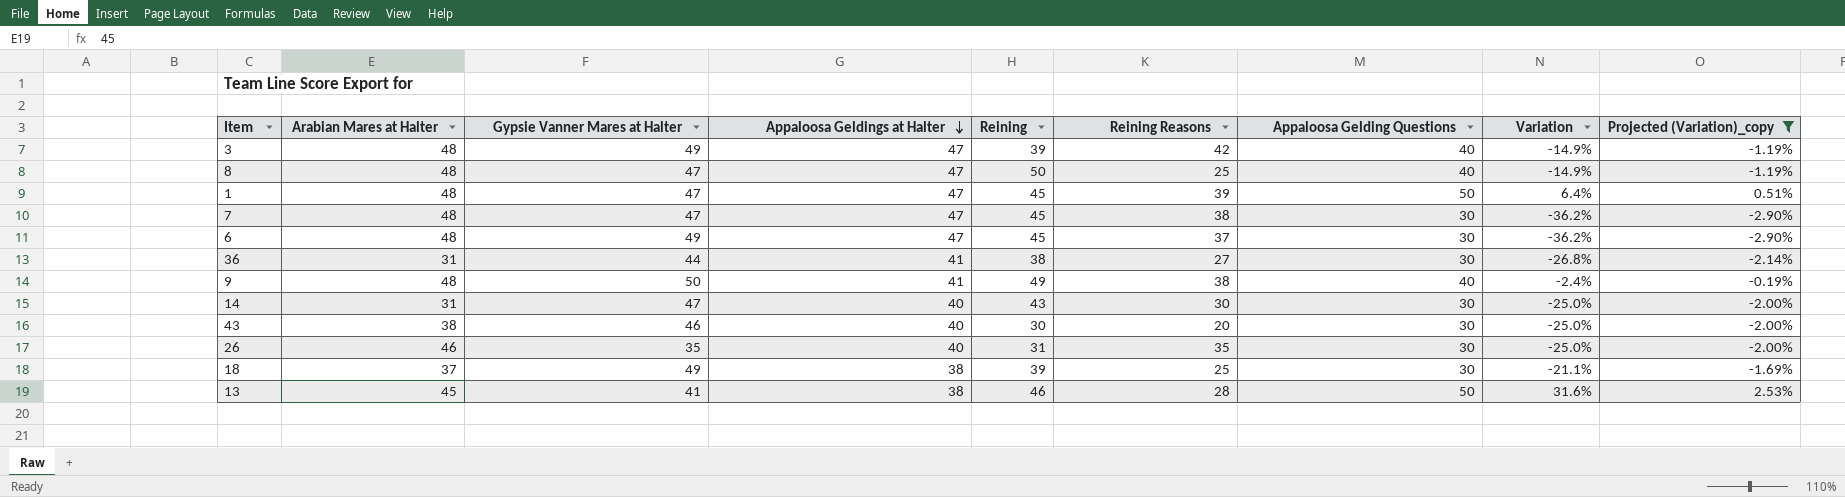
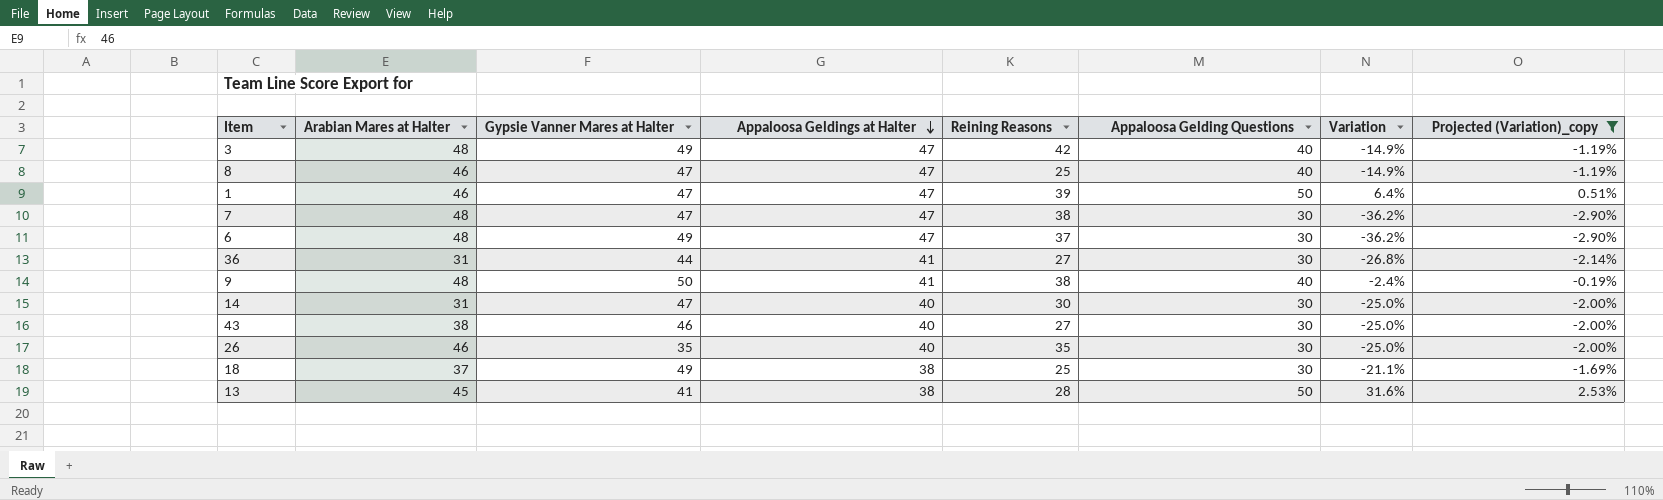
column Reining | position: 5 -> none
8 | Arabian Mares at Halter: 48 -> 46
1 | Arabian Mares at Halter: 48 -> 46
43 | Reining Reasons: 20 -> 27

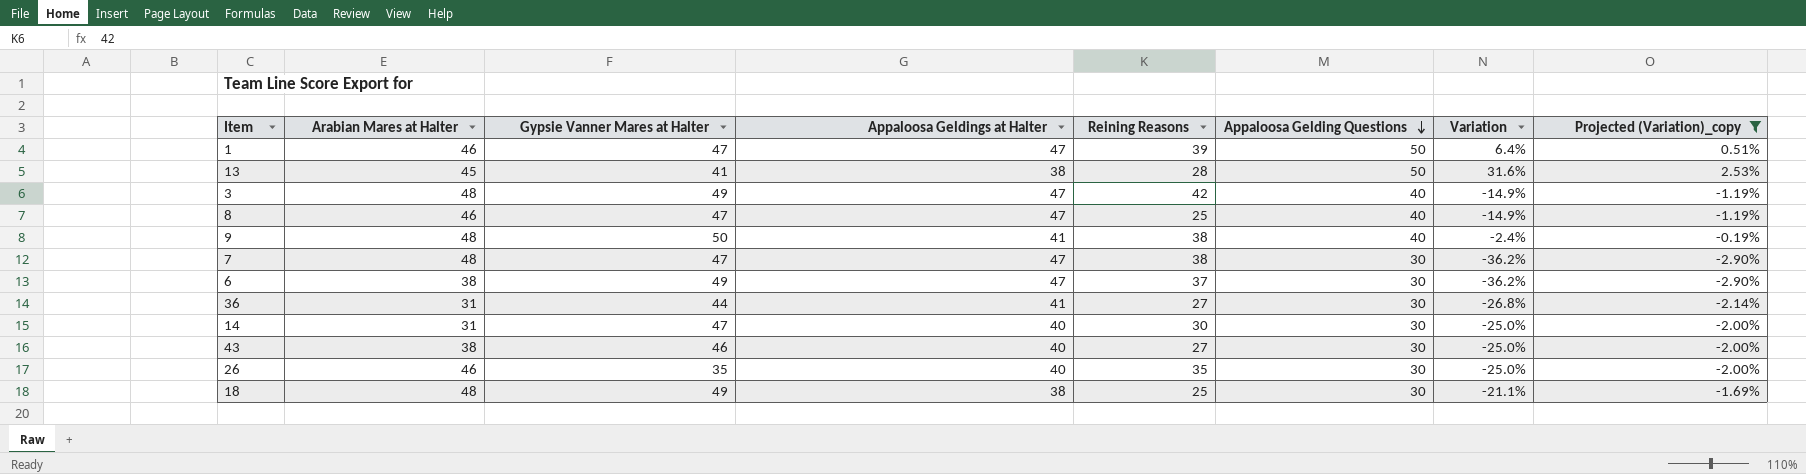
row order: Appaloosa Geldings at Halter descending -> Appaloosa Gelding Questions descending
6 | Arabian Mares at Halter: 48 -> 38
18 | Arabian Mares at Halter: 37 -> 48

